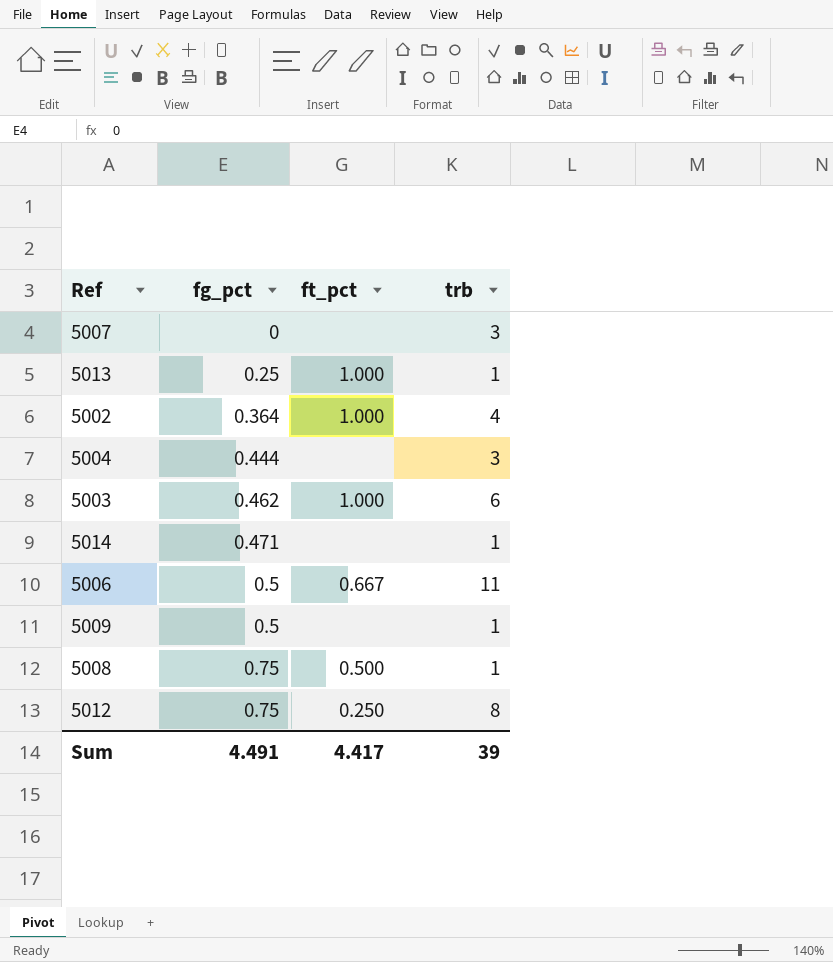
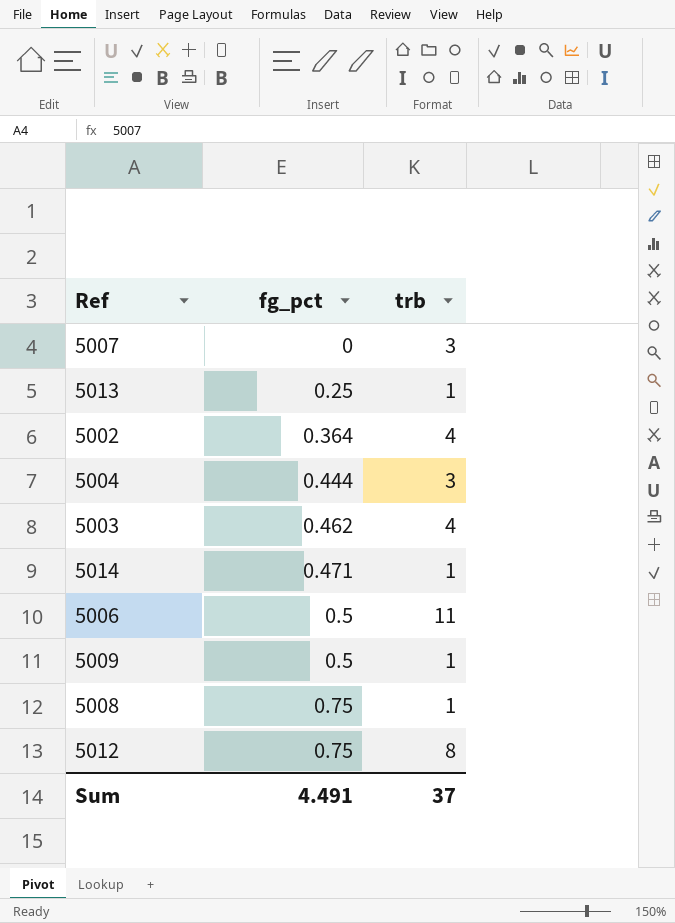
column ft_pct | position: 3 -> none
5003 | trb: 6 -> 4
Sum | trb: 39 -> 37

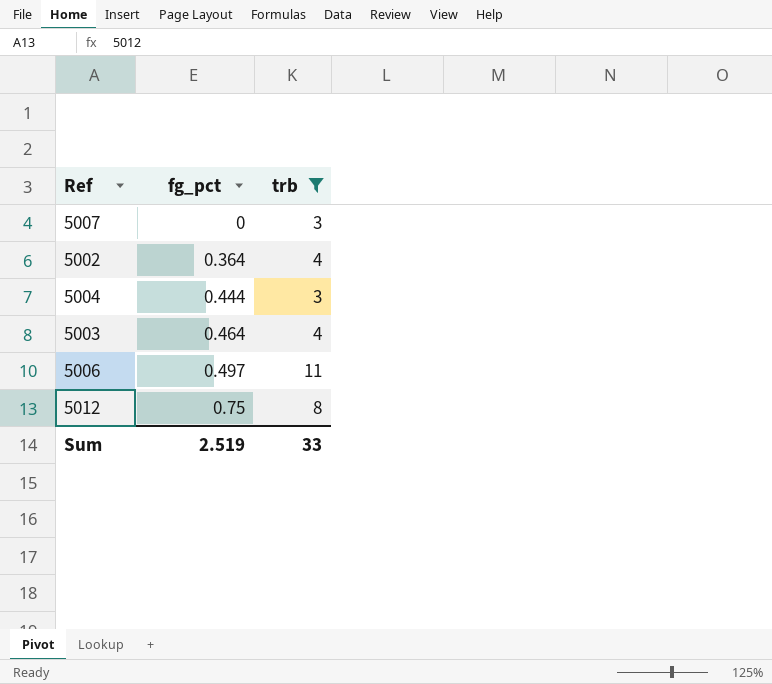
filter: none -> trb != 1
5003 | fg_pct: 0.462 -> 0.464
5006 | fg_pct: 0.5 -> 0.497
Sum | fg_pct: 4.491 -> 2.519
Sum | trb: 37 -> 33

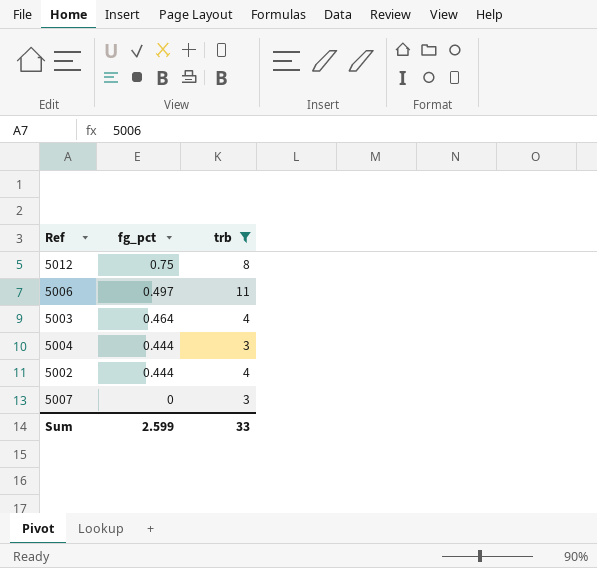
row order: fg_pct ascending -> fg_pct descending
5002 | fg_pct: 0.364 -> 0.444
Sum | fg_pct: 2.519 -> 2.599

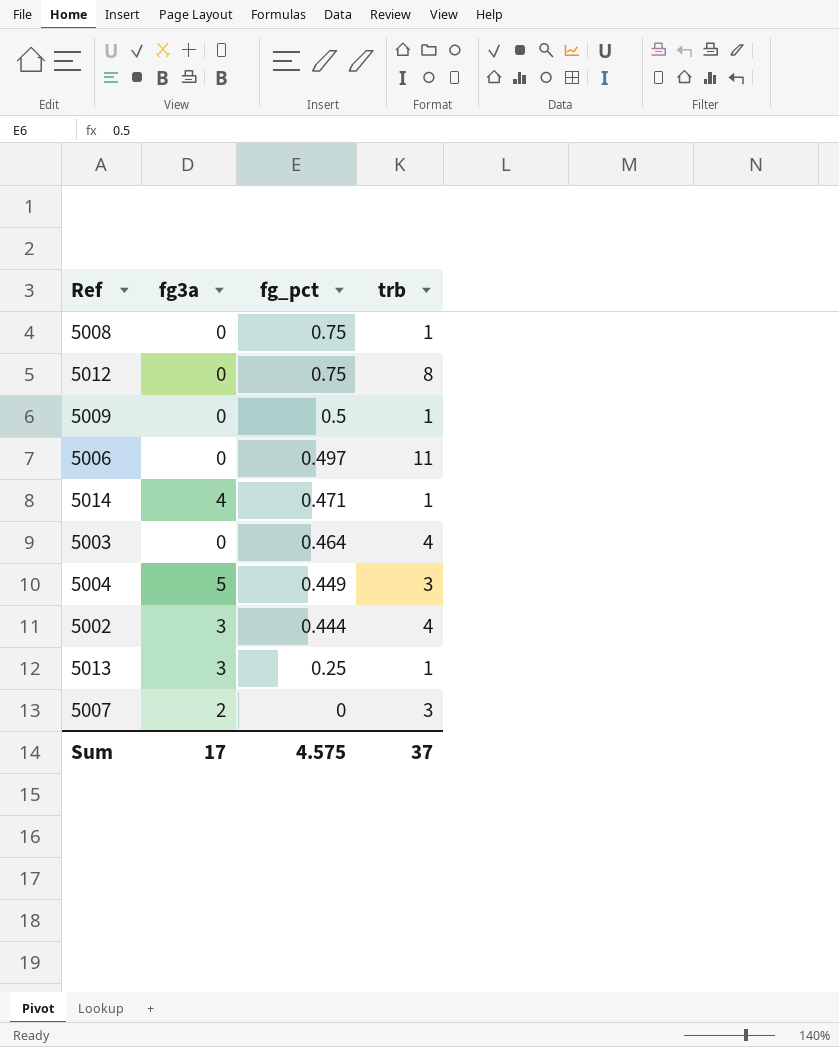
filter: trb != 1 -> none
column fg3a | position: none -> 2
5004 | fg_pct: 0.444 -> 0.449
Sum | fg_pct: 2.599 -> 4.575
Sum | trb: 33 -> 37

